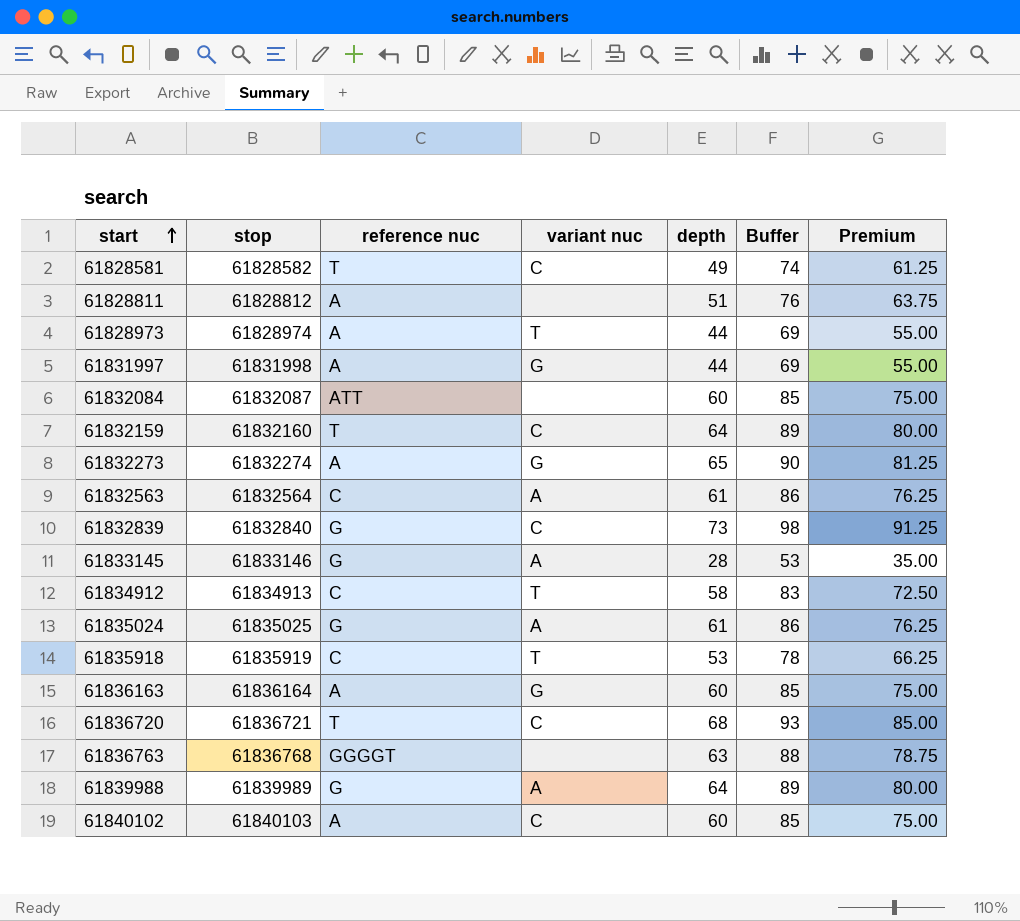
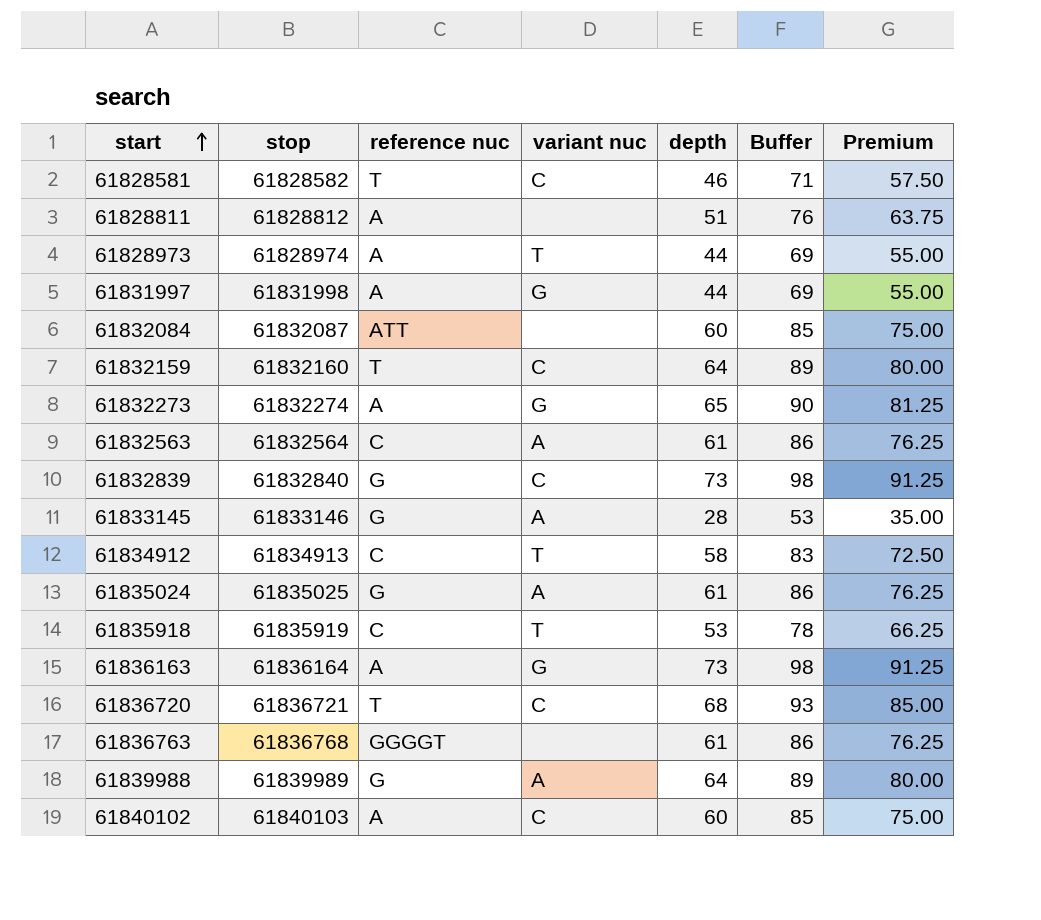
61828581 | depth: 49 -> 46
61828581 | Buffer: 74 -> 71
61828581 | Premium: 61.25 -> 57.50
61836163 | depth: 60 -> 73
61836163 | Buffer: 85 -> 98
61836163 | Premium: 75.00 -> 91.25
61836763 | depth: 63 -> 61
61836763 | Buffer: 88 -> 86
61836763 | Premium: 78.75 -> 76.25

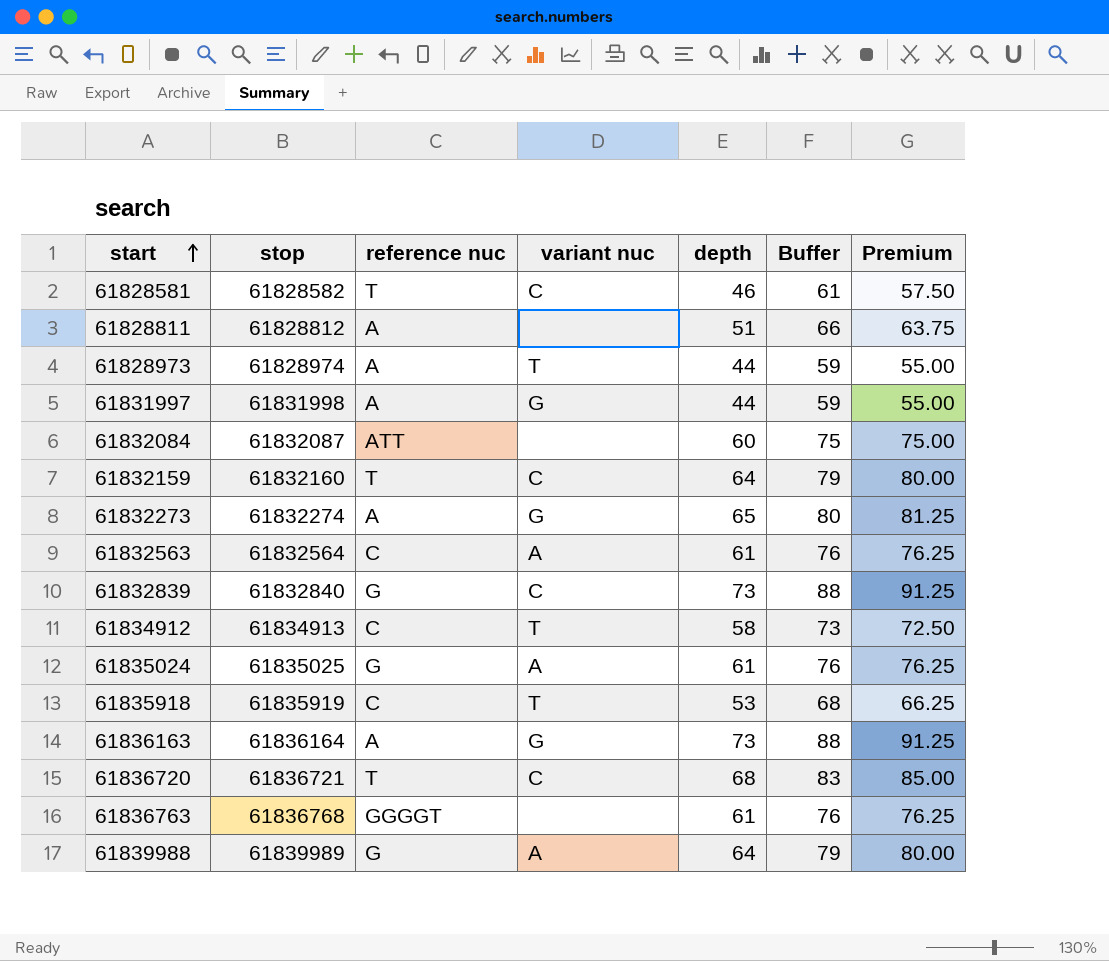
column Buffer | formula: [depth] + 25 -> [depth] + 15
row 61833145: 61833146 | G | A | 28 | 53 | 35.00 -> none
row 61840102: 61840103 | A | C | 60 | 85 | 75.00 -> none

